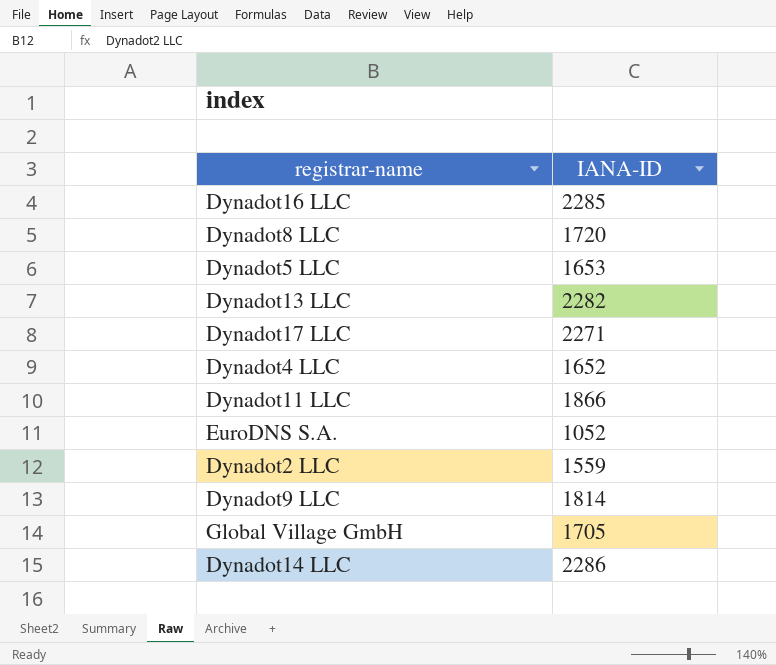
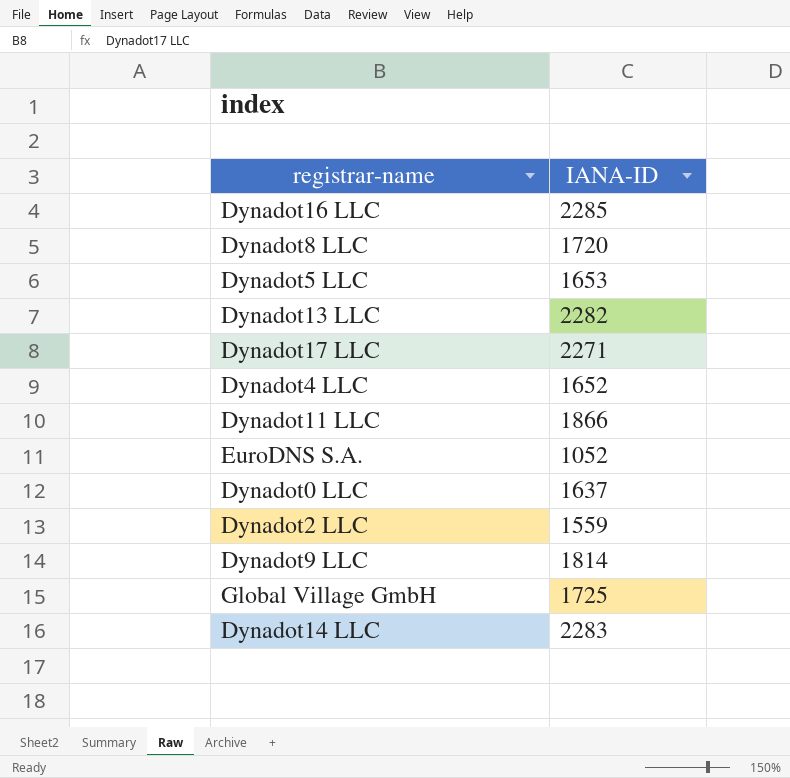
row Dynadot0 LLC: none -> 1637
Global Village GmbH | IANA-ID: 1705 -> 1725
Dynadot14 LLC | IANA-ID: 2286 -> 2283

